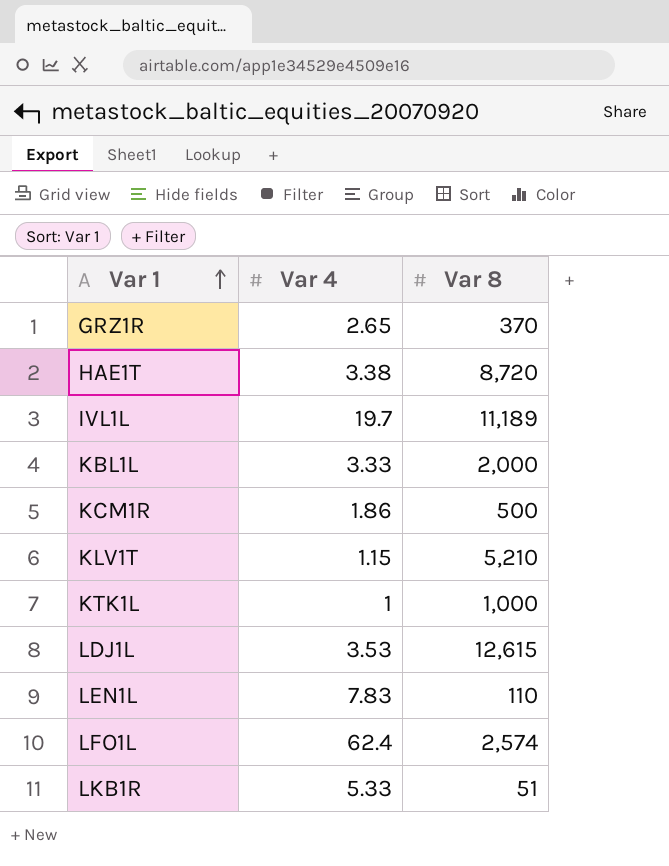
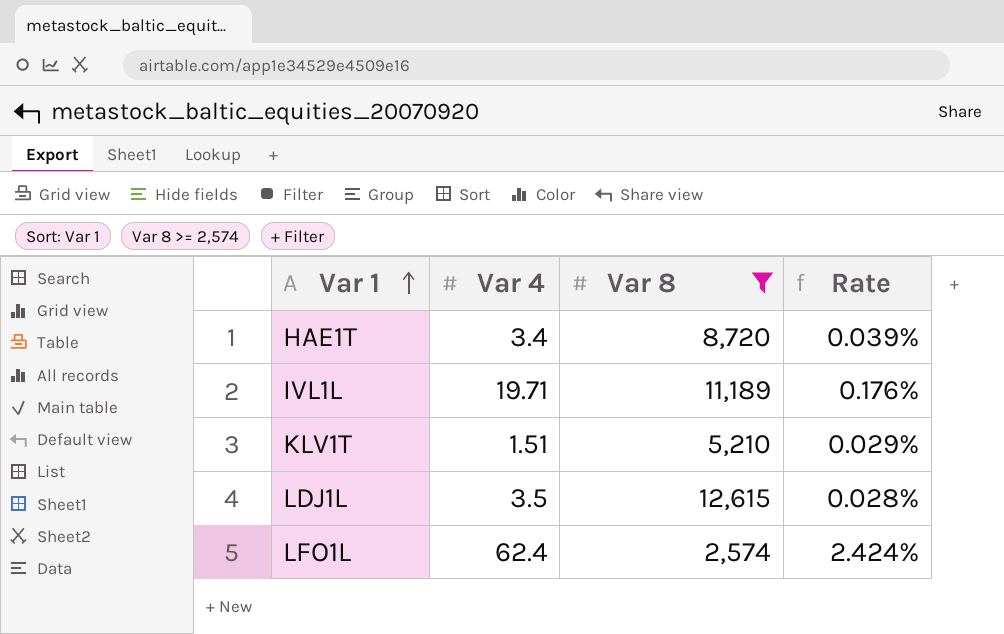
filter: none -> Var 8 >= 2,574
column Rate | formula: none -> [Var 4] / [Var 8]
HAE1T | Var 4: 3.38 -> 3.4
IVL1L | Var 4: 19.7 -> 19.71
KLV1T | Var 4: 1.15 -> 1.51
LDJ1L | Var 4: 3.53 -> 3.5

